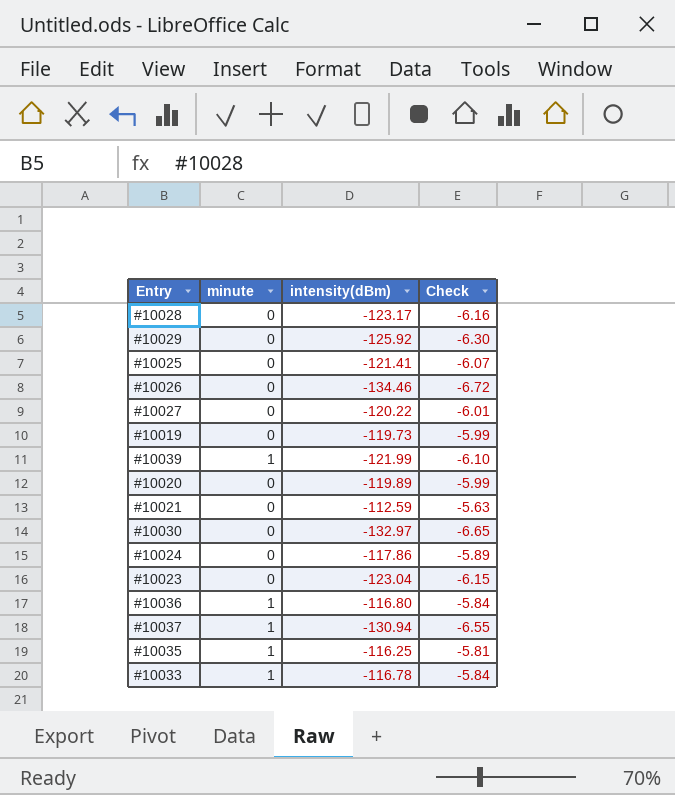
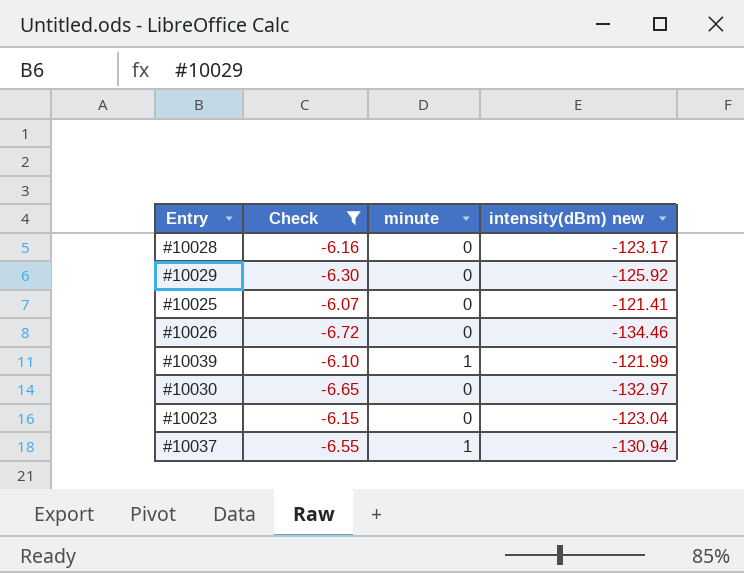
filter: none -> Check <= -6.07
column Check | position: 4 -> 2
column name: intensity(dBm) -> intensity(dBm) new

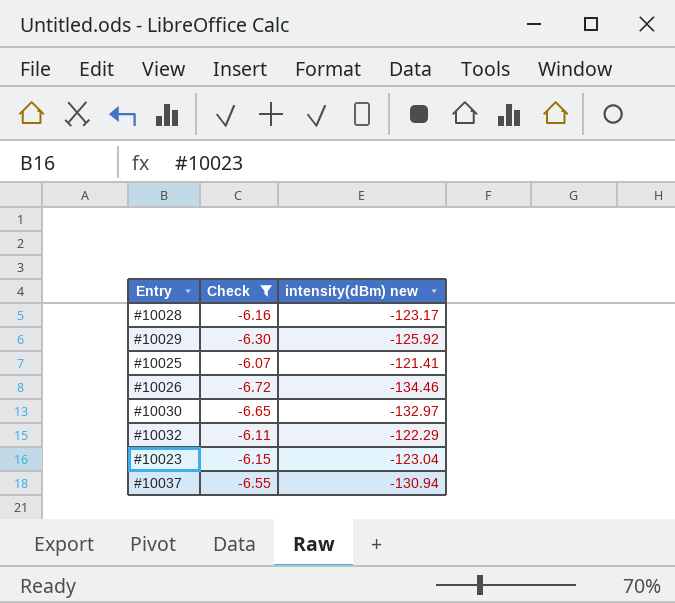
column minute | position: 3 -> none
row #10039: -6.10 | 1 | -121.99 -> none
row #10032: none -> -6.11 | -122.29

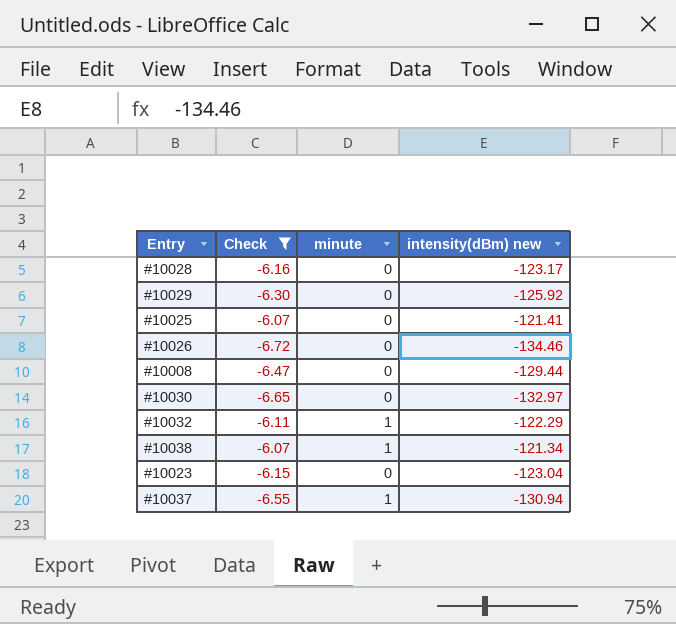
column minute | position: none -> 3
row #10008: none -> -6.47 | 0 | -129.44
row #10038: none -> -6.07 | 1 | -121.34

